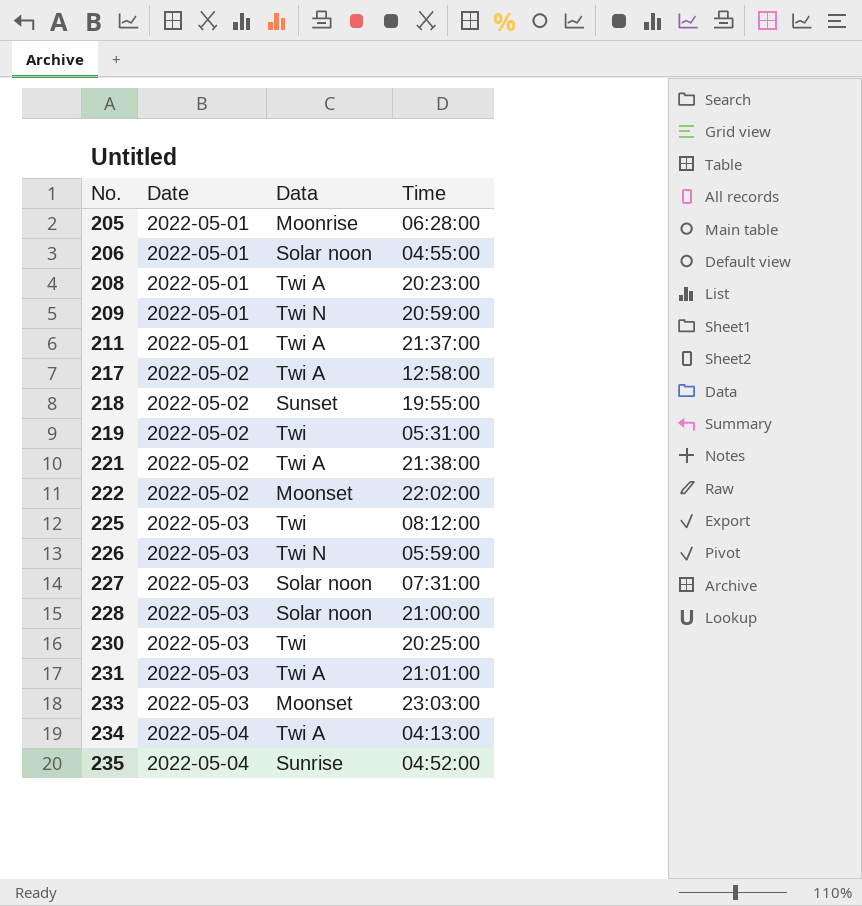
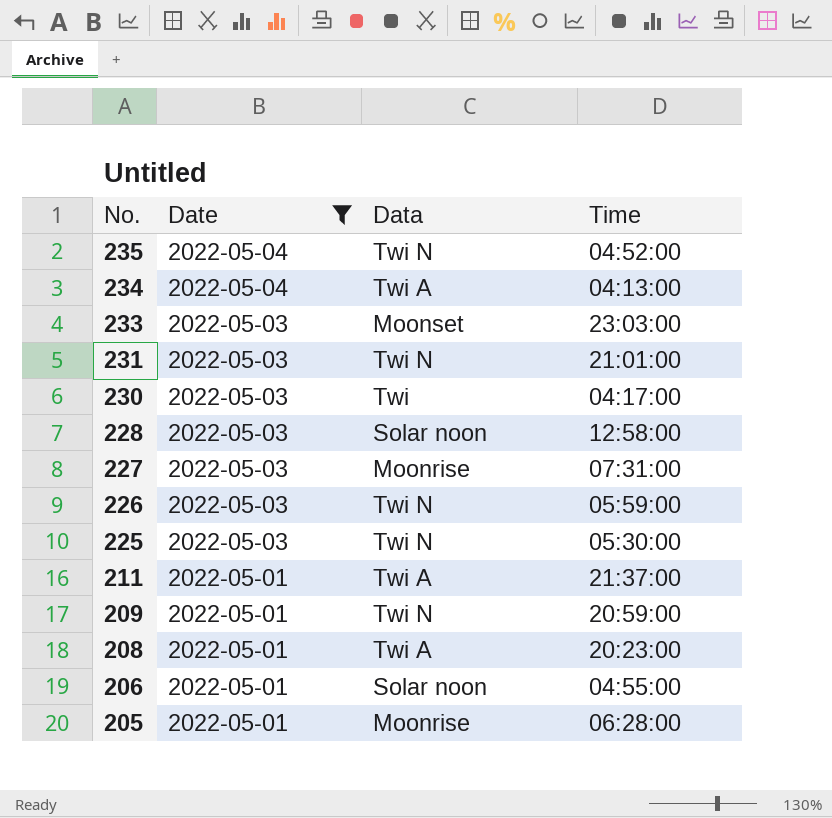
filter: none -> Date != 2022-05-02
row order: No. ascending -> No. descending
235 | Data: Sunrise -> Twi N
231 | Data: Twi A -> Twi N
230 | Time: 20:25:00 -> 04:17:00
228 | Time: 21:00:00 -> 12:58:00
227 | Data: Solar noon -> Moonrise
225 | Data: Twi -> Twi N
225 | Time: 08:12:00 -> 05:30:00

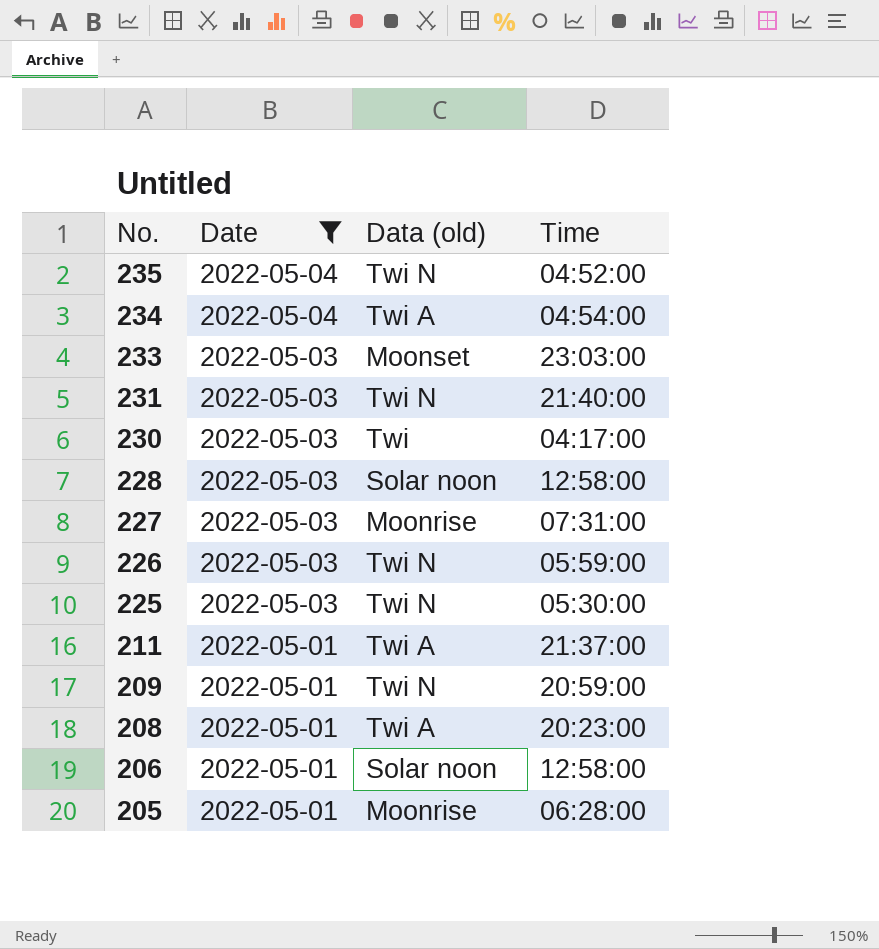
column name: Data -> Data (old)
234 | Time: 04:13:00 -> 04:54:00
231 | Time: 21:01:00 -> 21:40:00
206 | Time: 04:55:00 -> 12:58:00

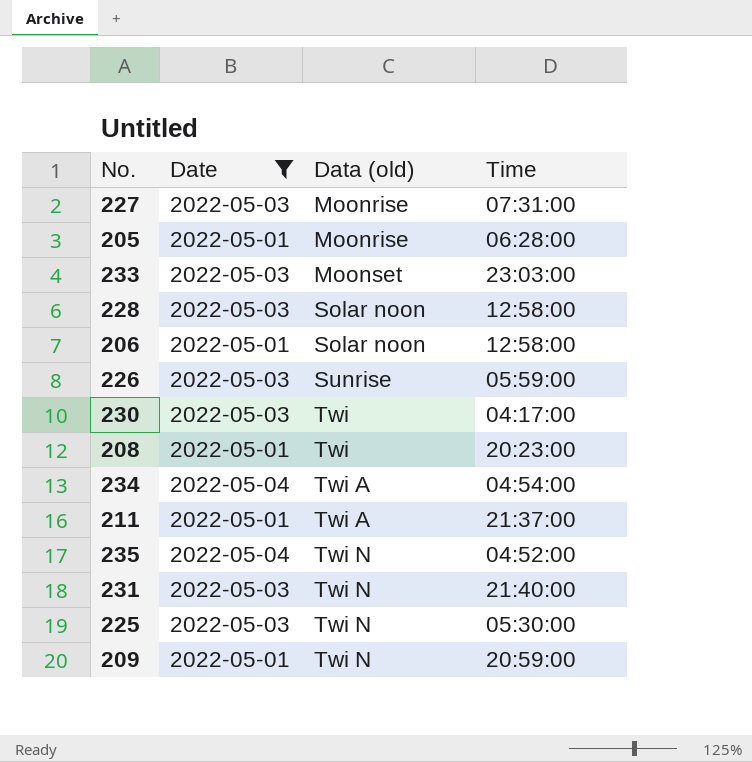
row order: No. descending -> Data (old) ascending
226 | Data (old): Twi N -> Sunrise
208 | Data (old): Twi A -> Twi

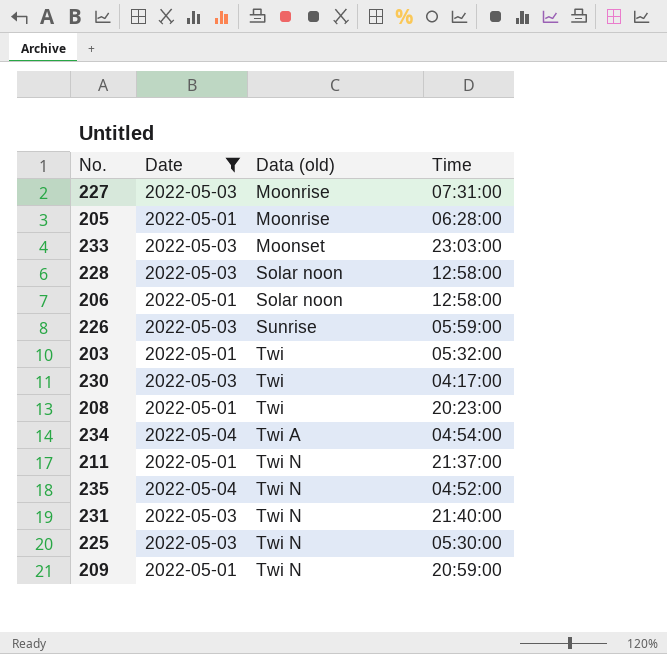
row 203: none -> 2022-05-01 | Twi | 05:32:00
211 | Data (old): Twi A -> Twi N

